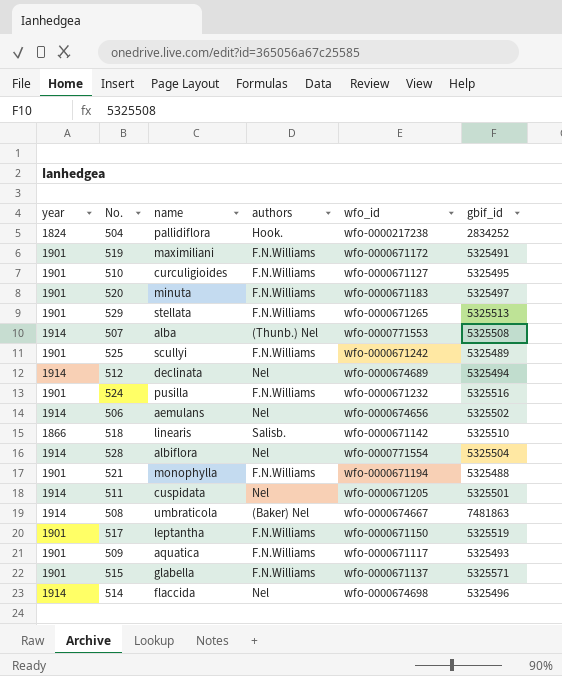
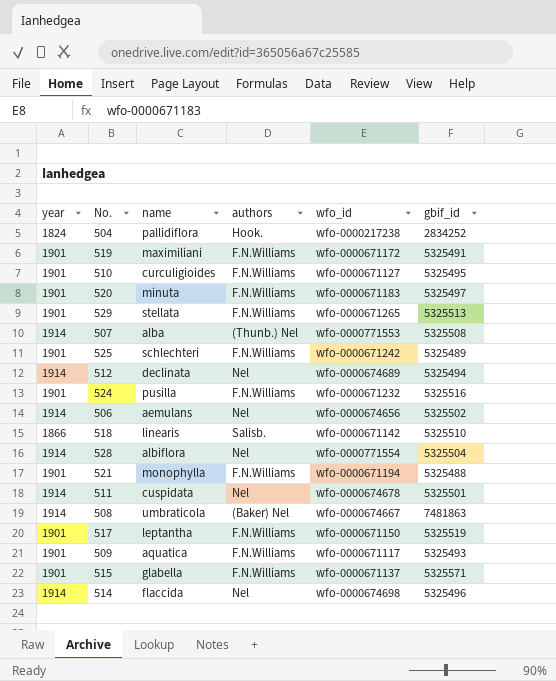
525 | name: scullyi -> schlechteri
511 | wfo_id: wfo-0000671205 -> wfo-0000674678

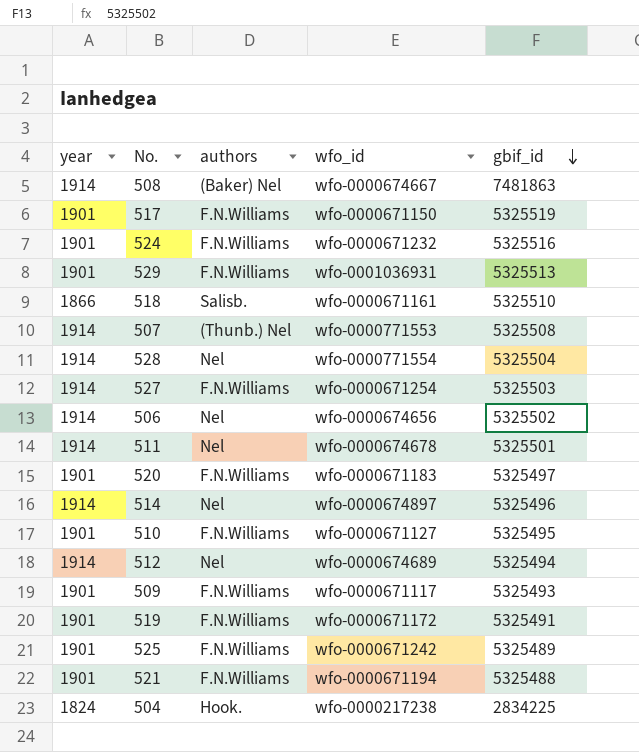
row order: none -> gbif_id descending
column name | position: 3 -> none
row 515: 1901 | glabella | F.N.Williams | wfo-0000671137 | 5325571 -> none
529 | wfo_id: wfo-0000671265 -> wfo-0001036931
518 | wfo_id: wfo-0000671142 -> wfo-0000671161
row 527: none -> 1914 | F.N.Williams | wfo-0000671254 | 5325503
514 | wfo_id: wfo-0000674698 -> wfo-0000674897
504 | gbif_id: 2834252 -> 2834225

